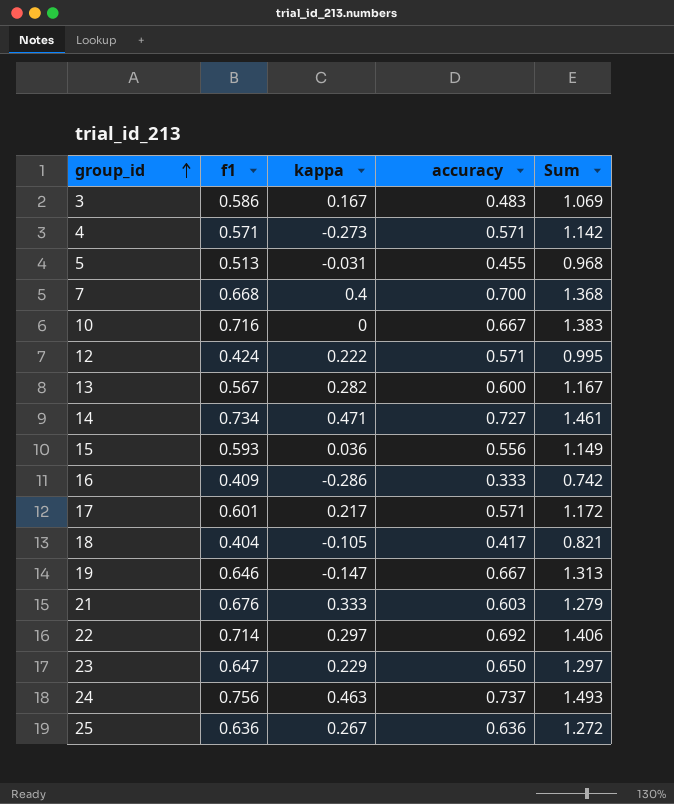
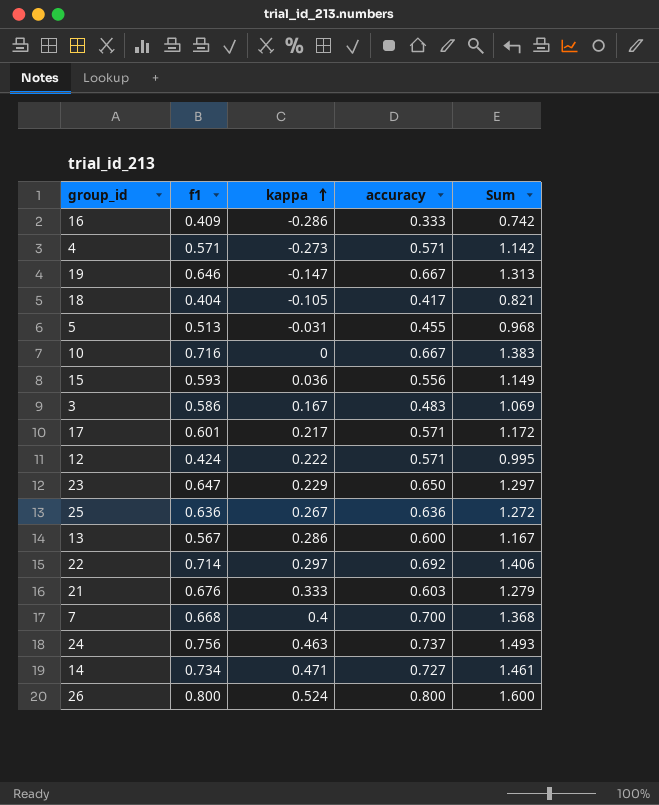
row order: group_id ascending -> kappa ascending
13 | kappa: 0.282 -> 0.286
row 26: none -> 0.800 | 0.524 | 0.800 | 1.600

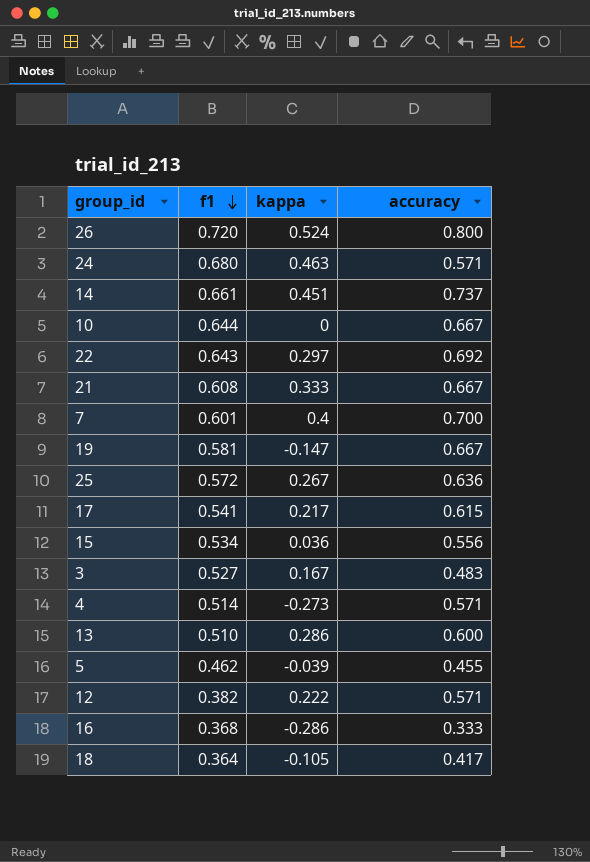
row order: kappa ascending -> f1 descending
column Sum | formula: [f1] + [accuracy] -> none
row 23: 0.647 | 0.229 | 0.650 | 1.297 -> none
26 | f1: 0.800 -> 0.720
24 | f1: 0.756 -> 0.680
24 | accuracy: 0.737 -> 0.571
14 | f1: 0.734 -> 0.661
14 | kappa: 0.471 -> 0.451
14 | accuracy: 0.727 -> 0.737
10 | f1: 0.716 -> 0.644
22 | f1: 0.714 -> 0.643
21 | f1: 0.676 -> 0.608
21 | accuracy: 0.603 -> 0.667
7 | f1: 0.668 -> 0.601
19 | f1: 0.646 -> 0.581
25 | f1: 0.636 -> 0.572
17 | f1: 0.601 -> 0.541
17 | accuracy: 0.571 -> 0.615
15 | f1: 0.593 -> 0.534
3 | f1: 0.586 -> 0.527
4 | f1: 0.571 -> 0.514
13 | f1: 0.567 -> 0.510
5 | f1: 0.513 -> 0.462
5 | kappa: -0.031 -> -0.039
12 | f1: 0.424 -> 0.382
16 | f1: 0.409 -> 0.368
18 | f1: 0.404 -> 0.364

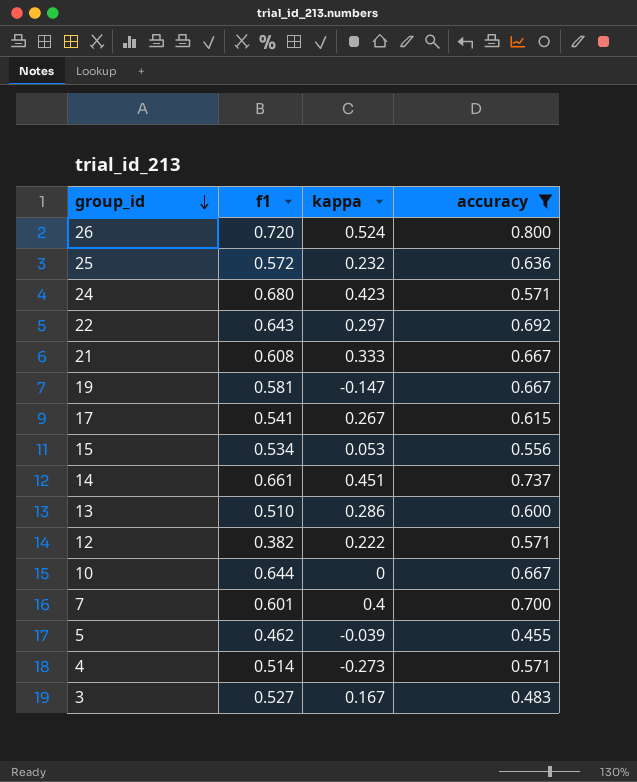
filter: none -> accuracy >= 0.455
row order: f1 descending -> group_id descending
25 | kappa: 0.267 -> 0.232
24 | kappa: 0.463 -> 0.423
17 | kappa: 0.217 -> 0.267
15 | kappa: 0.036 -> 0.053

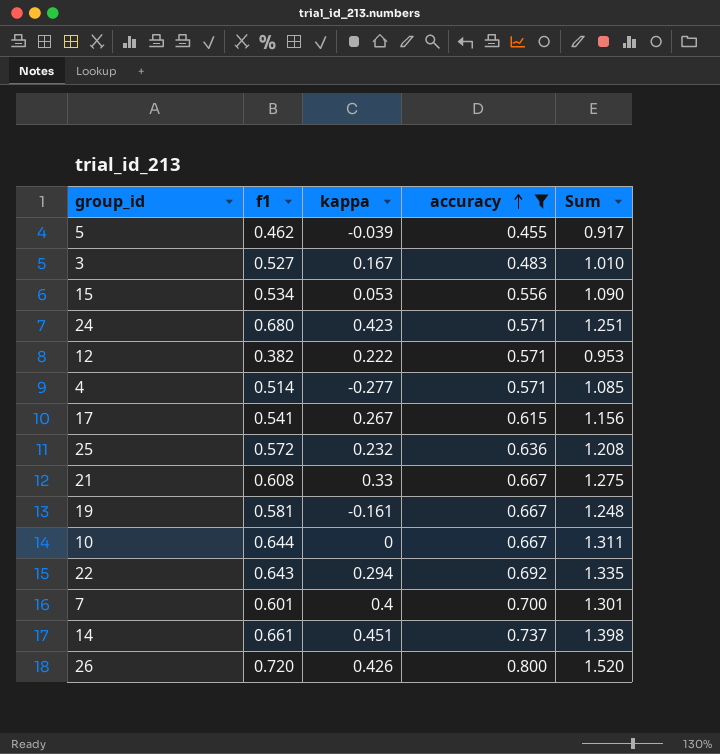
row order: group_id descending -> accuracy ascending
column Sum | formula: none -> [f1] + [accuracy]
row 13: 0.510 | 0.286 | 0.600 -> none
4 | kappa: -0.273 -> -0.277
21 | kappa: 0.333 -> 0.33
19 | kappa: -0.147 -> -0.161
22 | kappa: 0.297 -> 0.294
26 | kappa: 0.524 -> 0.426

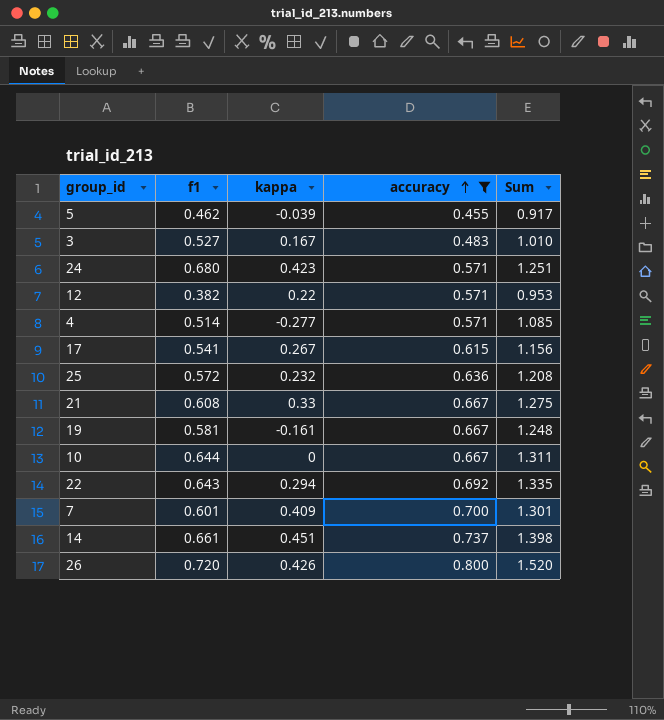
row 15: 0.534 | 0.053 | 0.556 | 1.090 -> none
12 | kappa: 0.222 -> 0.22
7 | kappa: 0.4 -> 0.409

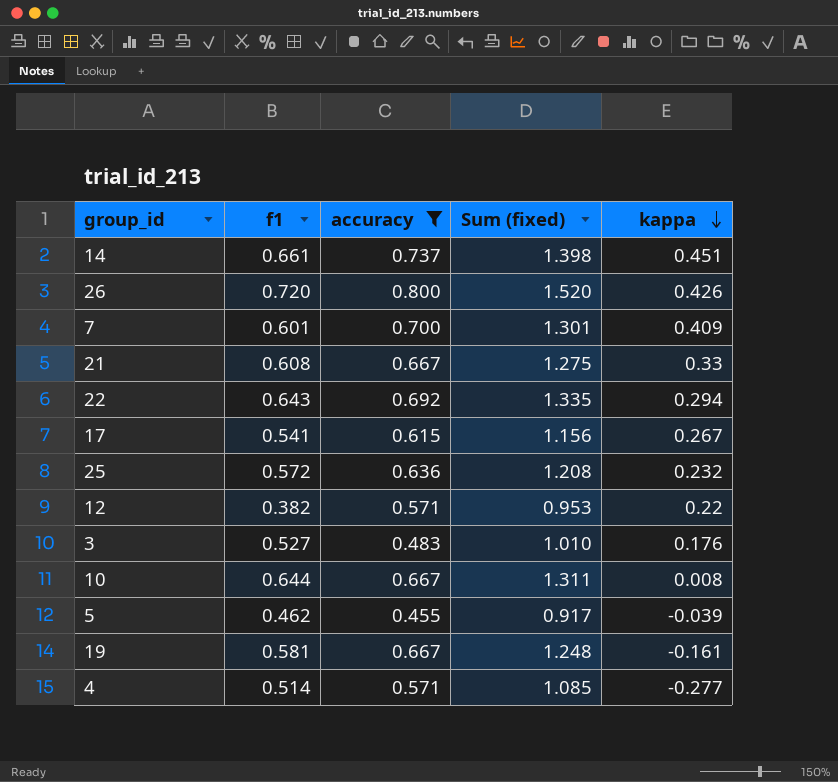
row order: accuracy ascending -> kappa descending
column name: Sum -> Sum (fixed)
column kappa | position: 3 -> 5
row 24: 0.680 | 0.423 | 0.571 | 1.251 -> none
3 | kappa: 0.167 -> 0.176
10 | kappa: 0 -> 0.008

